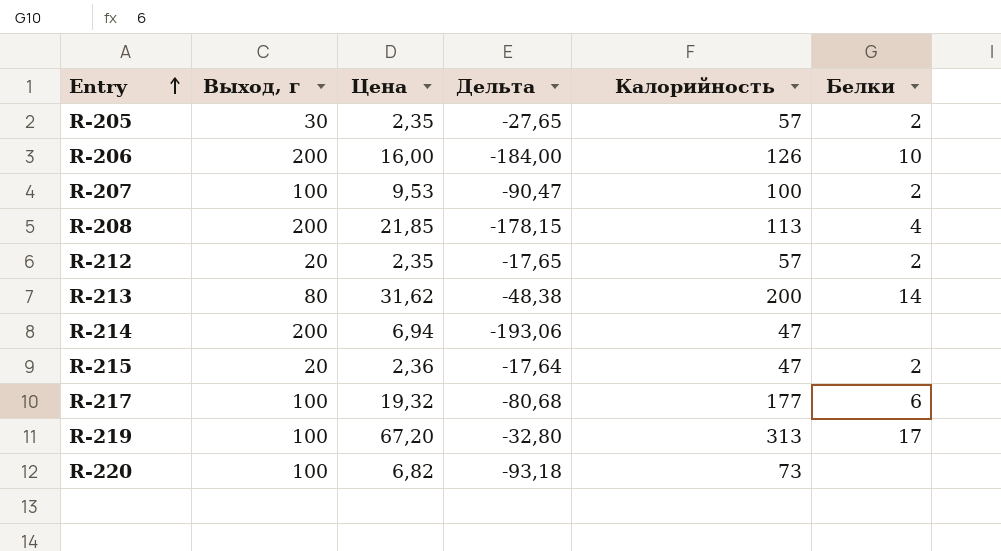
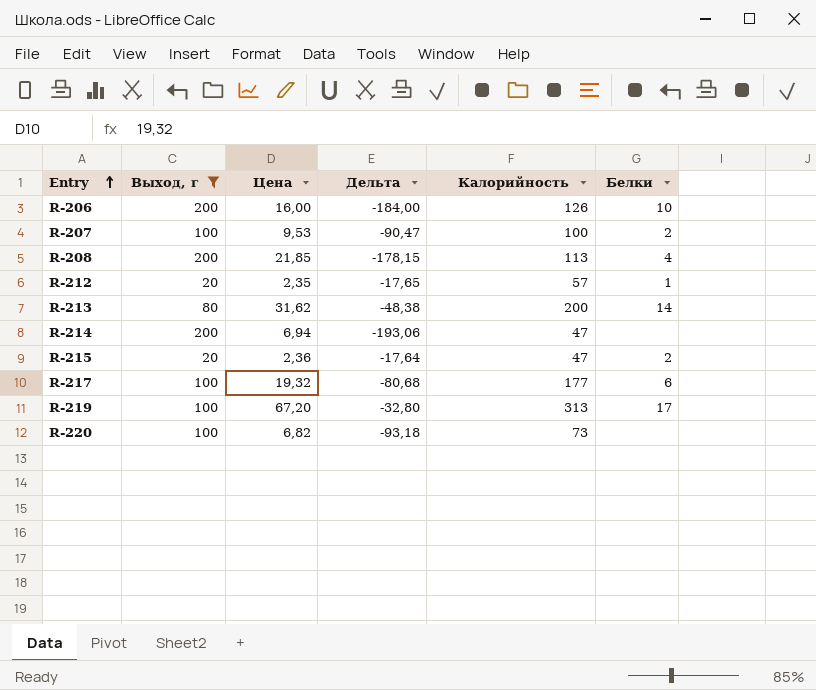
filter: none -> Выход, г != 30
R-212 | Белки: 2 -> 1

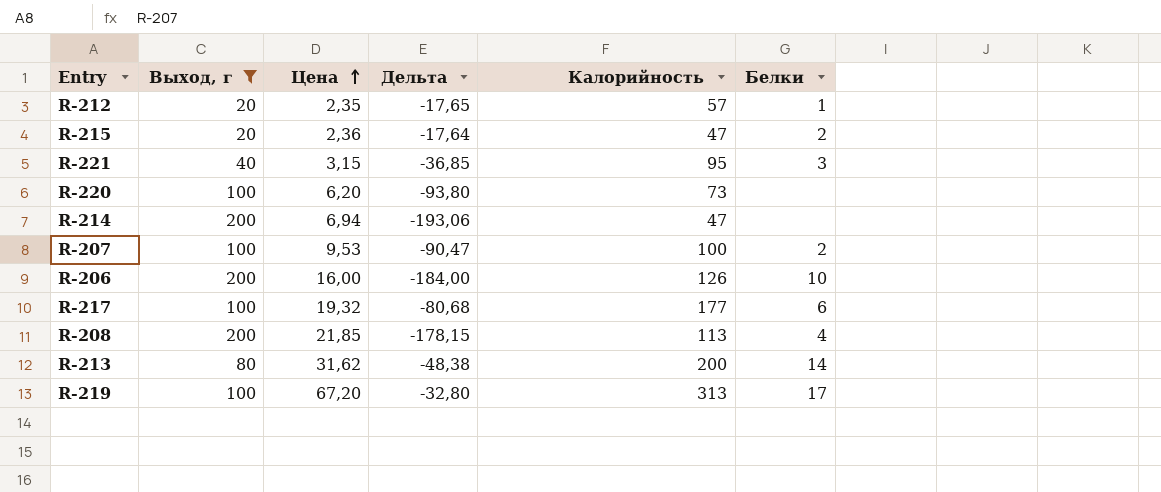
row order: Entry ascending -> Цена ascending
row R-221: none -> 40 | 3,15 | -36,85 | 95 | 3
R-220 | Цена: 6,82 -> 6,20
R-220 | Дельта: -93,18 -> -93,80

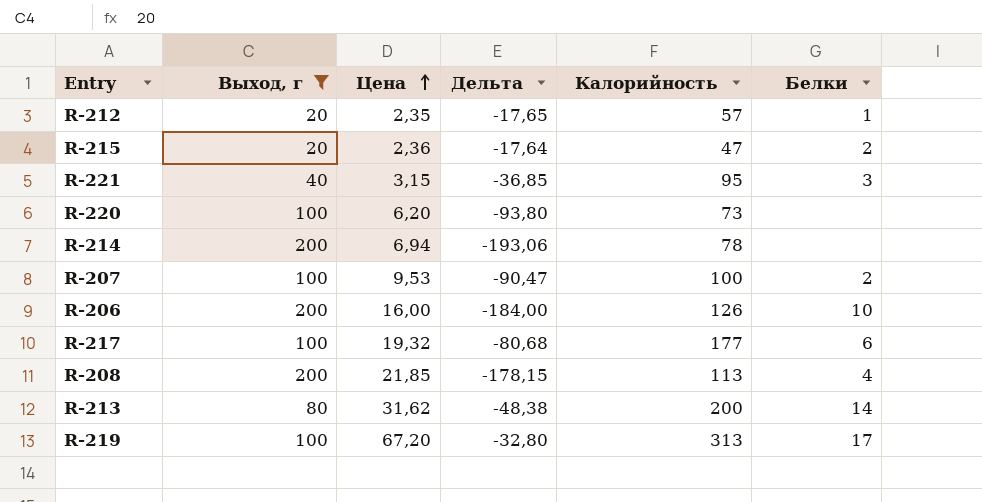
R-214 | Калорийность: 47 -> 78

